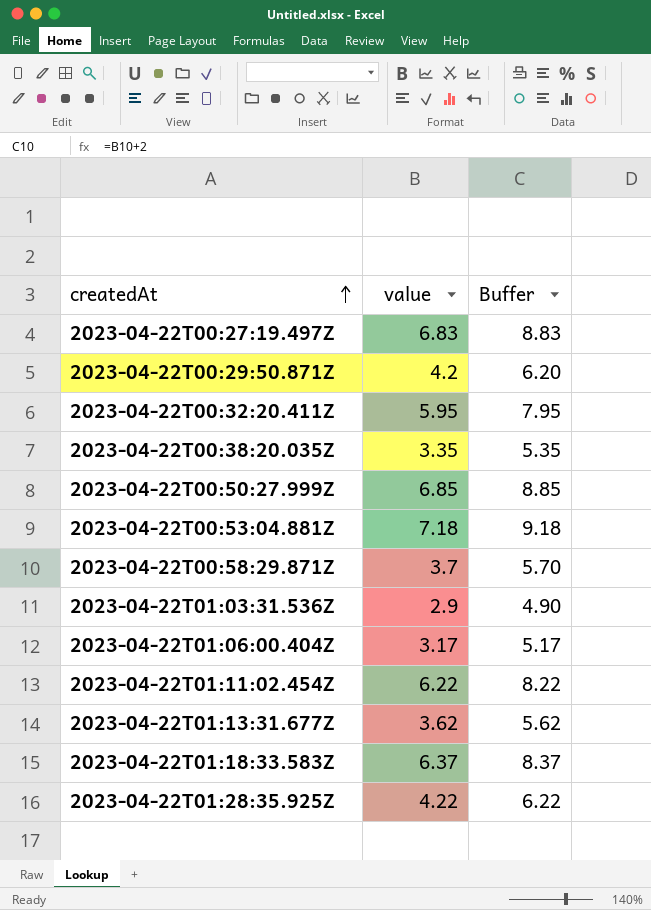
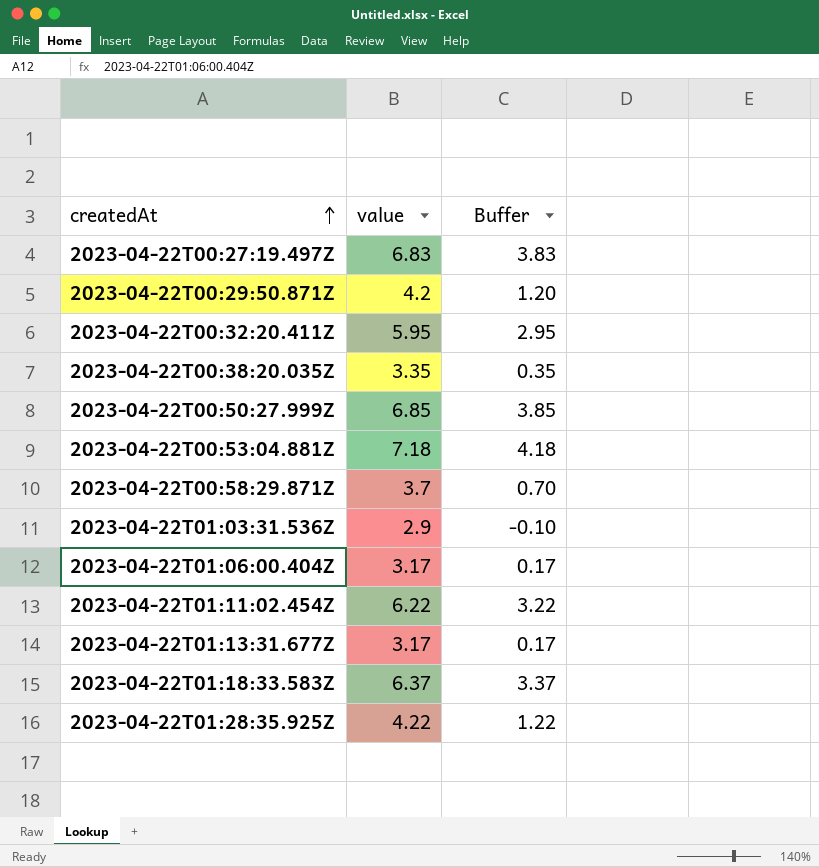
column Buffer | formula: [value] + 2 -> [value] - 3
2023-04-22T01:13:31.677Z | value: 3.62 -> 3.17

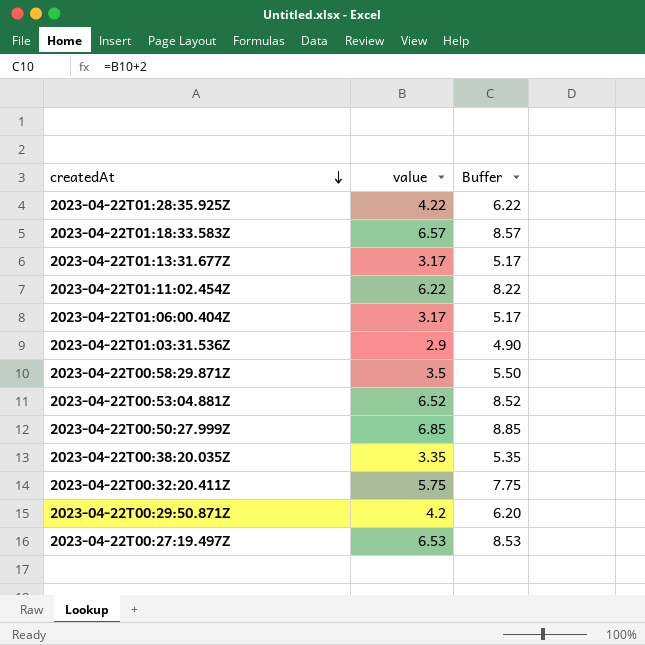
row order: createdAt ascending -> createdAt descending
column Buffer | formula: [value] - 3 -> [value] + 2
2023-04-22T01:18:33.583Z | value: 6.37 -> 6.57
2023-04-22T00:58:29.871Z | value: 3.7 -> 3.5
2023-04-22T00:53:04.881Z | value: 7.18 -> 6.52
2023-04-22T00:32:20.411Z | value: 5.95 -> 5.75
2023-04-22T00:27:19.497Z | value: 6.83 -> 6.53

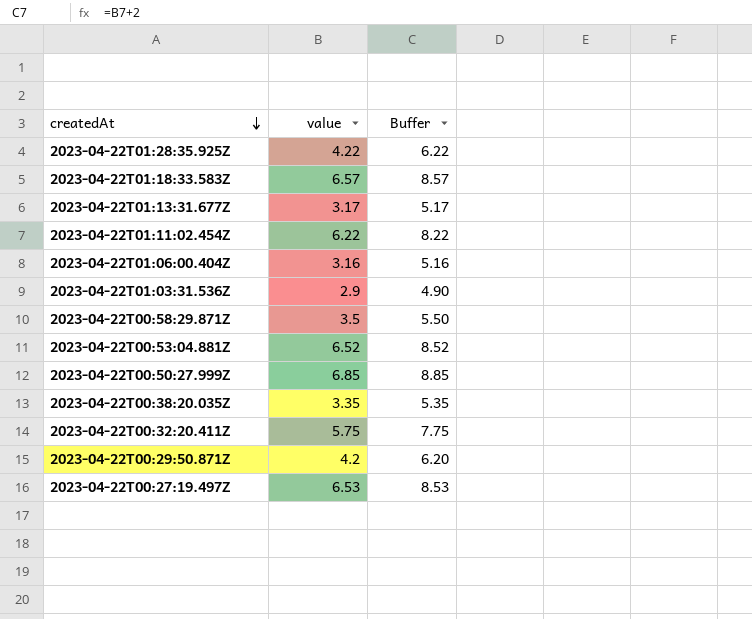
2023-04-22T01:06:00.404Z | value: 3.17 -> 3.16
2023-04-22T01:06:00.404Z | Buffer: 5.17 -> 5.16

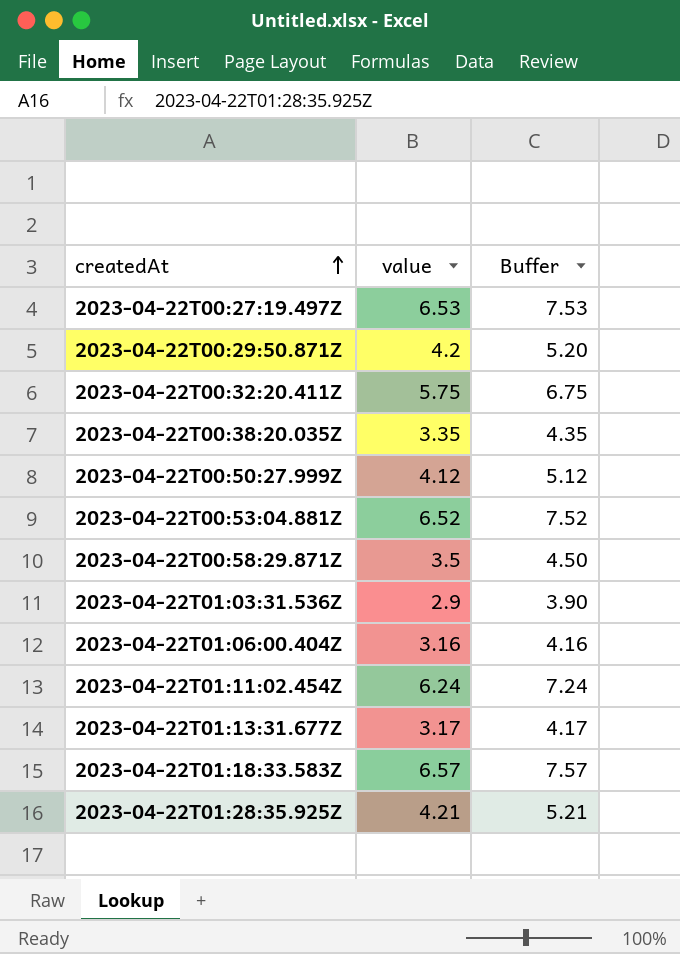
row order: createdAt descending -> createdAt ascending
column Buffer | formula: [value] + 2 -> [value] + 1
2023-04-22T00:50:27.999Z | value: 6.85 -> 4.12
2023-04-22T01:11:02.454Z | value: 6.22 -> 6.24
2023-04-22T01:28:35.925Z | value: 4.22 -> 4.21

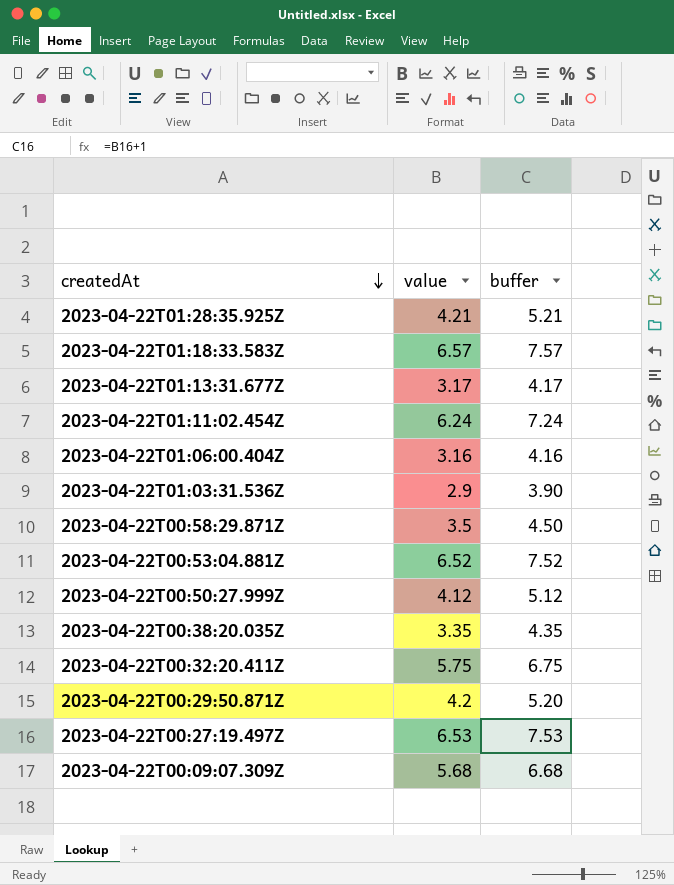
row order: createdAt ascending -> createdAt descending
column name: Buffer -> buffer
row 2023-04-22T00:09:07.309Z: none -> 5.68 | 6.68

